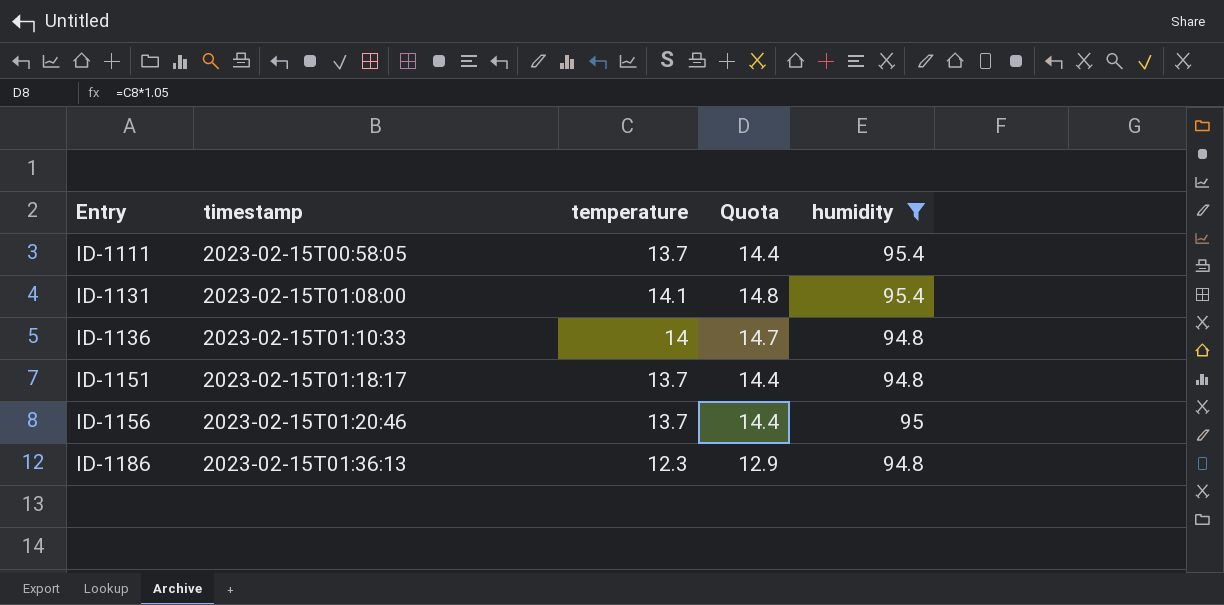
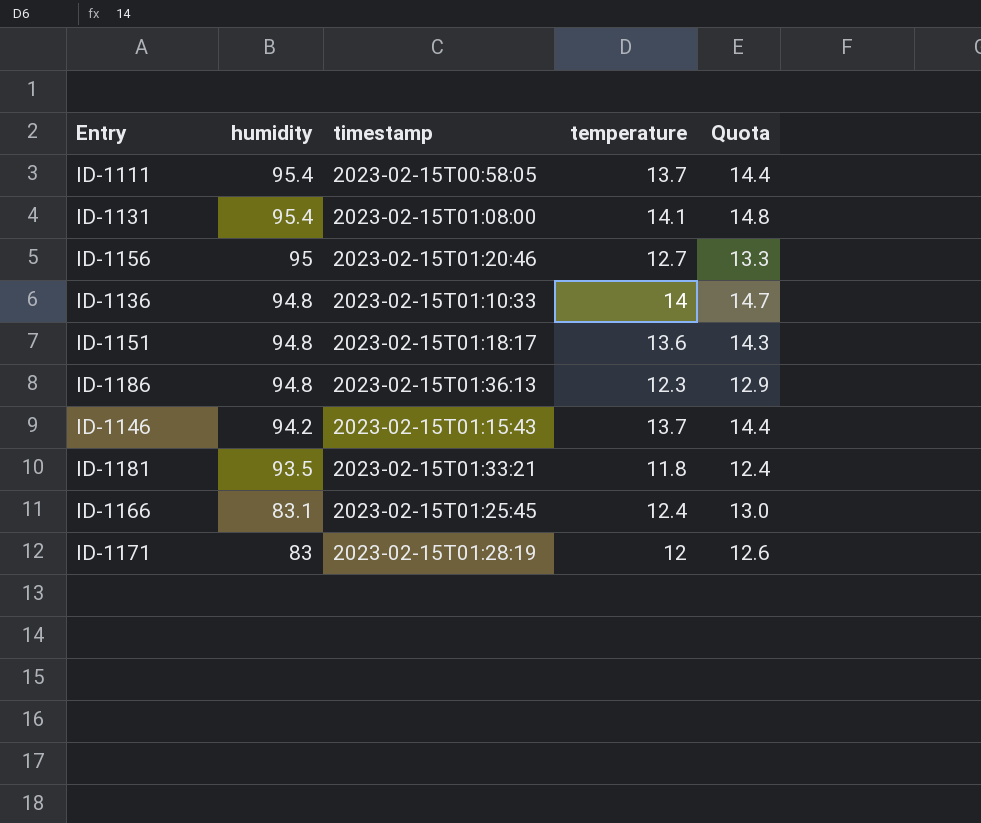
filter: humidity >= 94.8 -> none
row order: Entry ascending -> humidity descending
column humidity | position: 5 -> 2
ID-1156 | temperature: 13.7 -> 12.7
ID-1156 | Quota: 14.4 -> 13.3
ID-1151 | temperature: 13.7 -> 13.6
ID-1151 | Quota: 14.4 -> 14.3

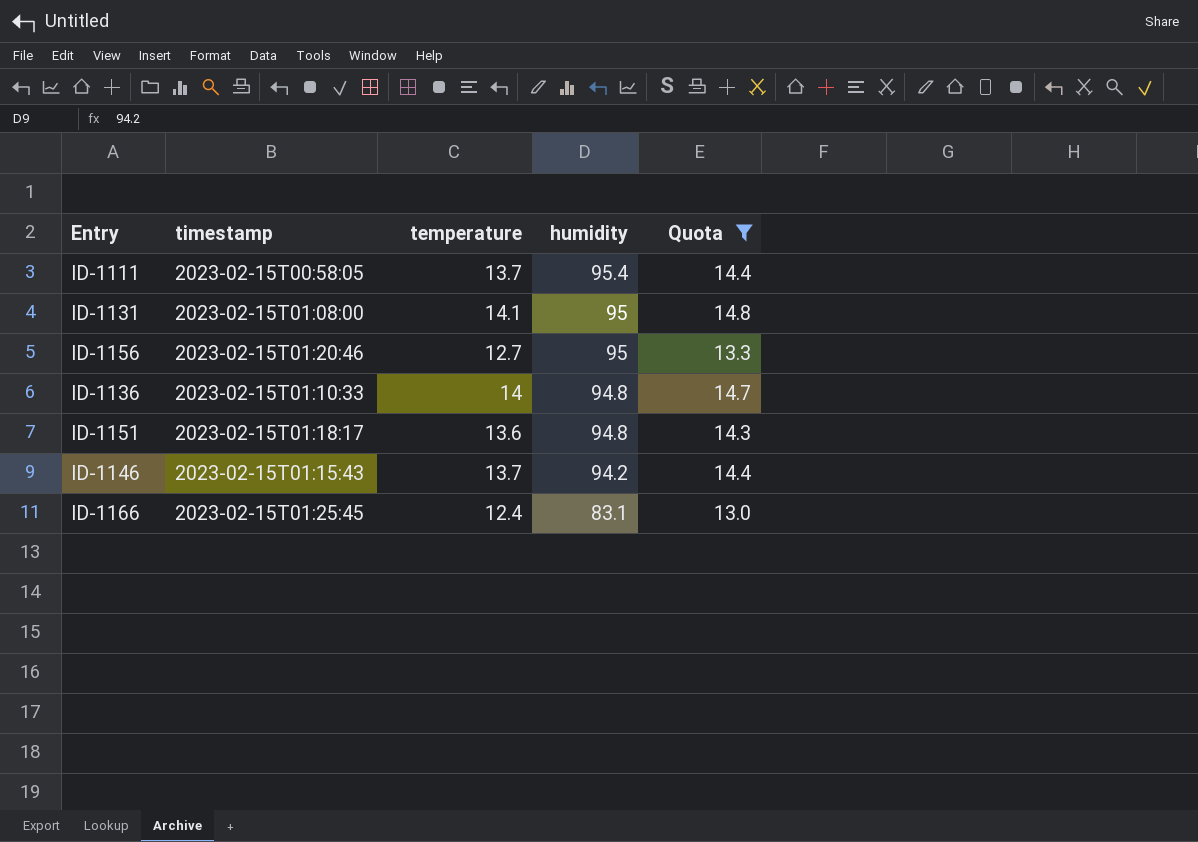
filter: none -> Quota >= 13.0
column humidity | position: 2 -> 4
ID-1131 | humidity: 95.4 -> 95

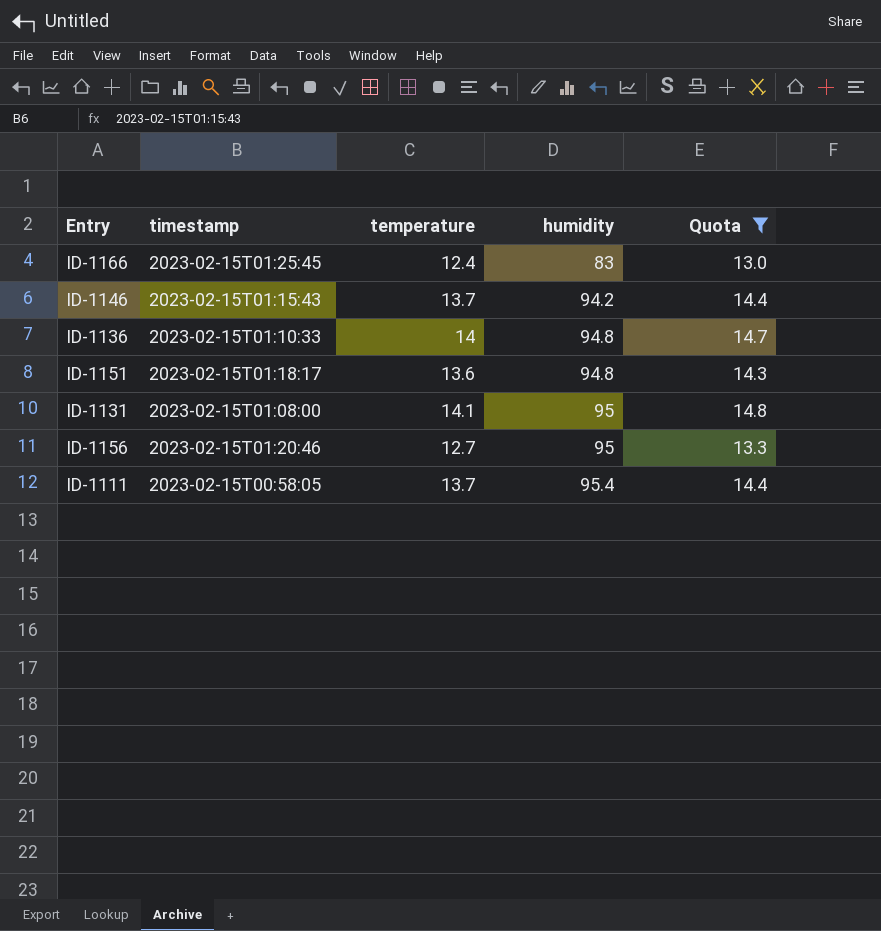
row order: humidity descending -> humidity ascending
ID-1166 | humidity: 83.1 -> 83

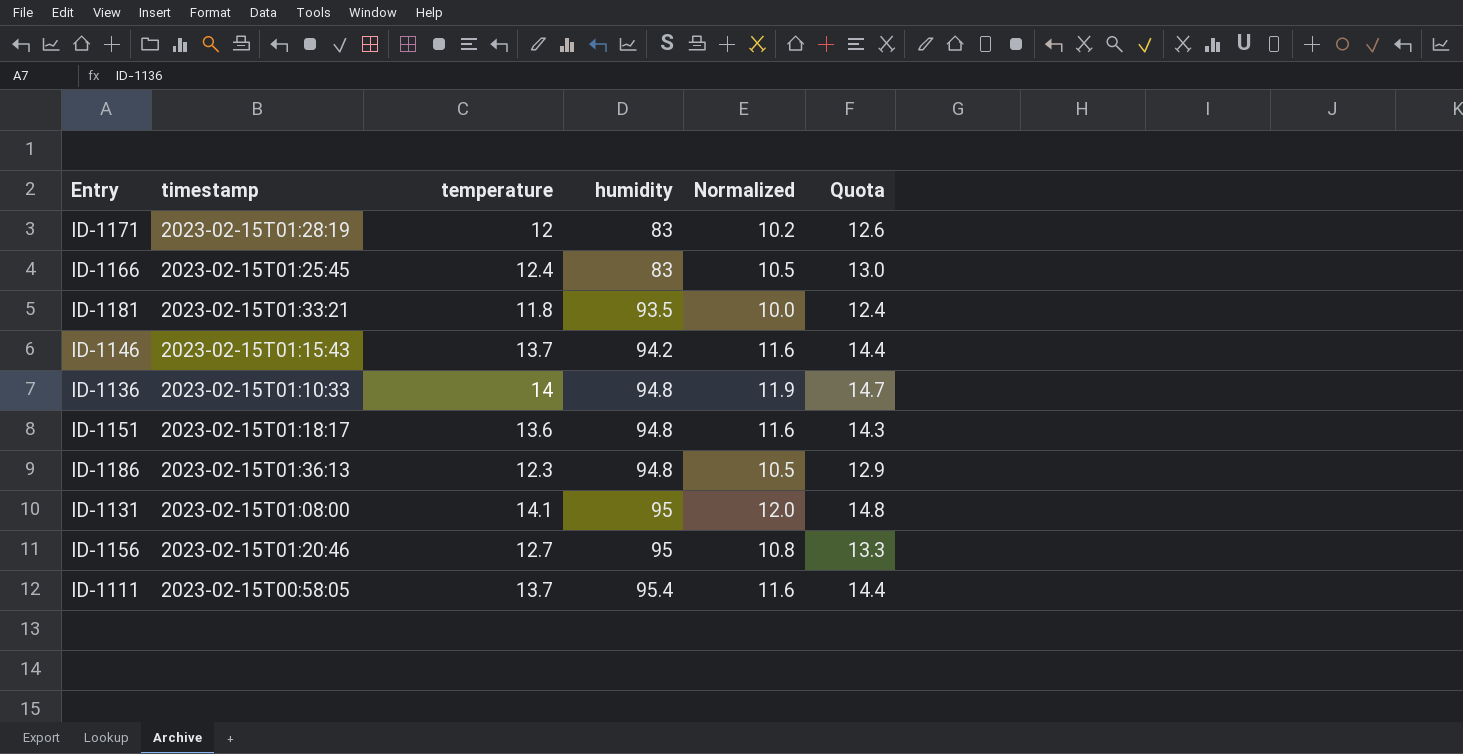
filter: Quota >= 13.0 -> none
column Normalized | formula: none -> [temperature] * 0.85

